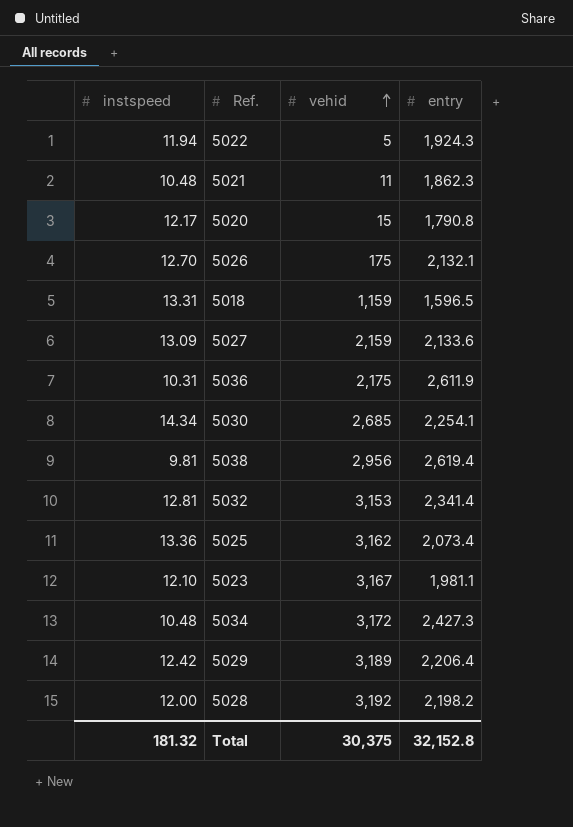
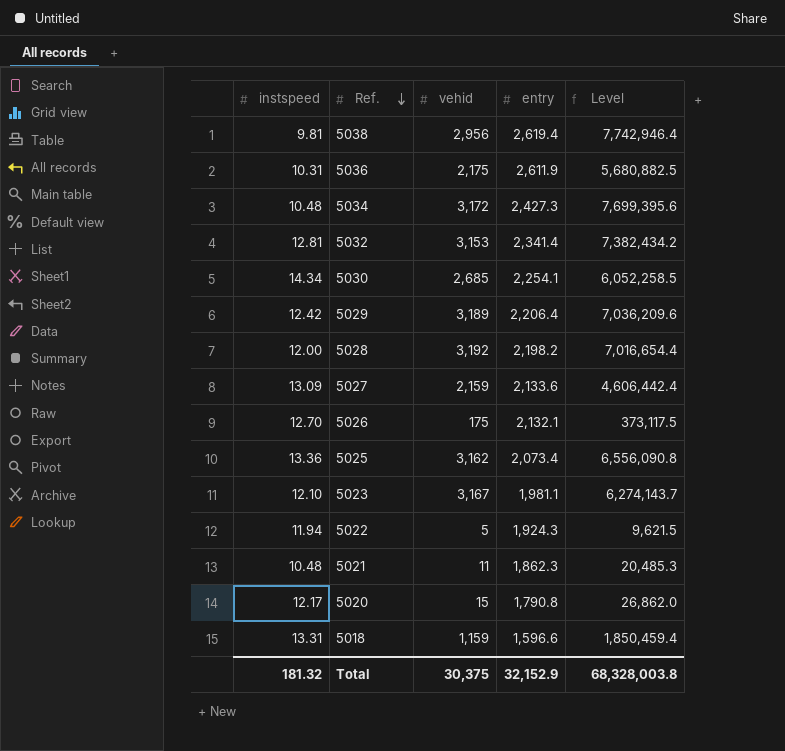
row order: vehid ascending -> Ref. descending
column Level | formula: none -> [vehid] * [entry]
5018 | entry: 1,596.5 -> 1,596.6
Total | entry: 32,152.8 -> 32,152.9

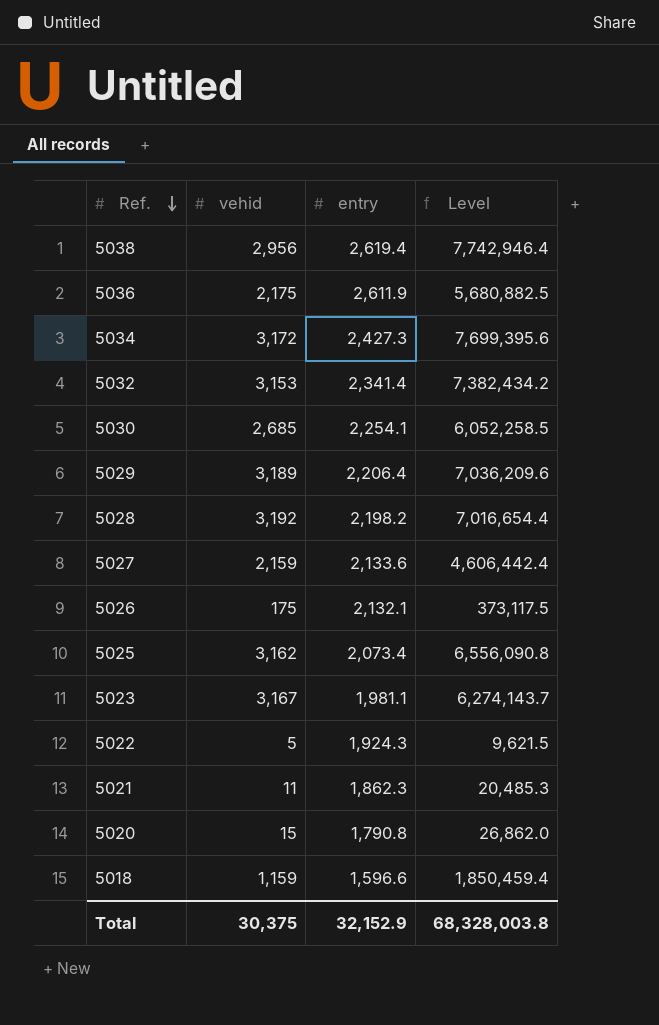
column instspeed | position: 1 -> none

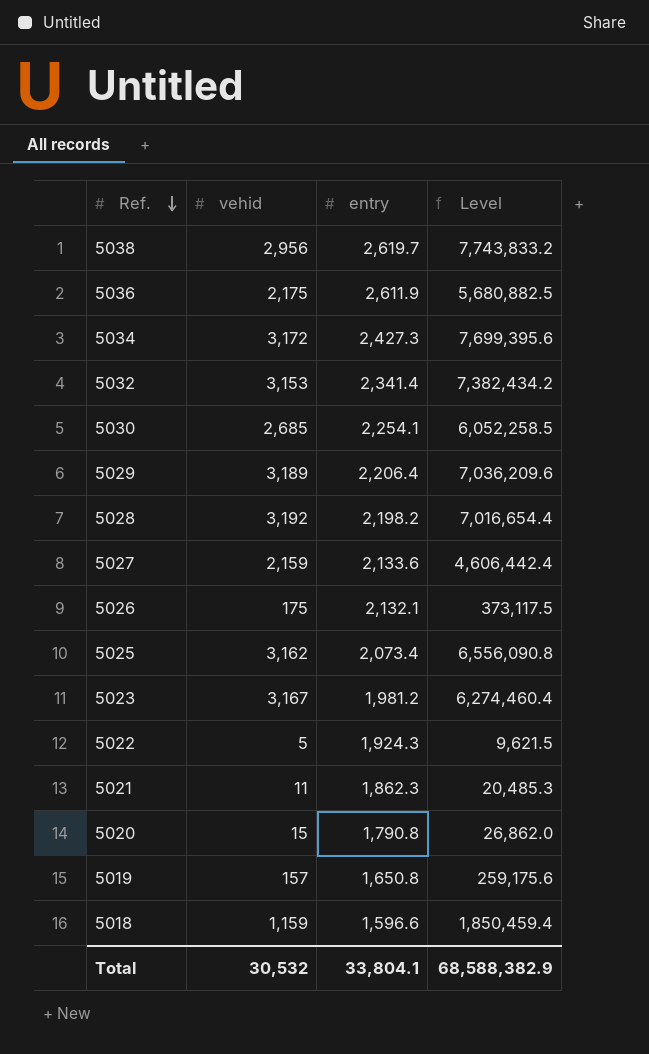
5038 | entry: 2,619.4 -> 2,619.7
5038 | Level: 7,742,946.4 -> 7,743,833.2
5023 | entry: 1,981.1 -> 1,981.2
5023 | Level: 6,274,143.7 -> 6,274,460.4
row 5019: none -> 157 | 1,650.8 | 259,175.6
Total | vehid: 30,375 -> 30,532
Total | entry: 32,152.9 -> 33,804.1
Total | Level: 68,328,003.8 -> 68,588,382.9

